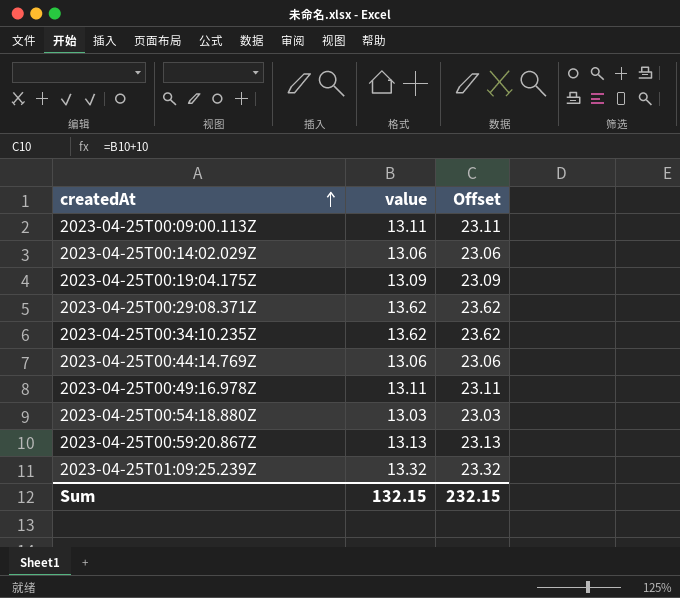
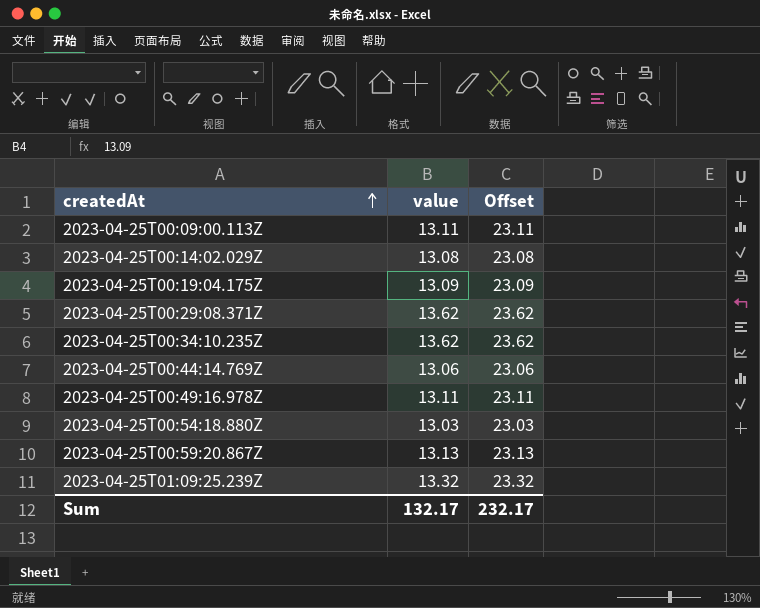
2023-04-25T00:14:02.029Z | value: 13.06 -> 13.08
2023-04-25T00:14:02.029Z | Offset: 23.06 -> 23.08
Sum | value: 132.15 -> 132.17
Sum | Offset: 232.15 -> 232.17

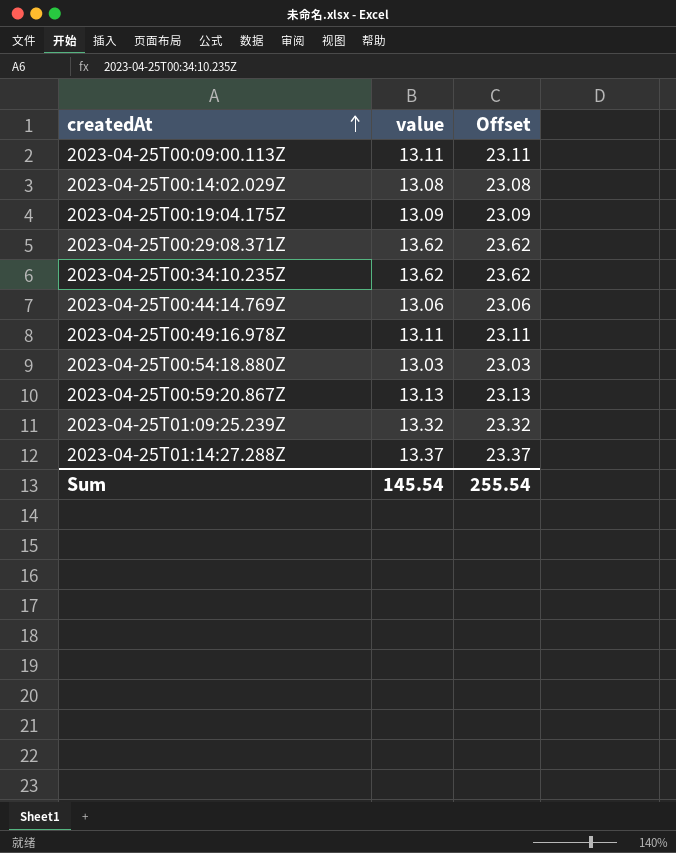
row 2023-04-25T01:14:27.288Z: none -> 13.37 | 23.37
Sum | value: 132.17 -> 145.54
Sum | Offset: 232.17 -> 255.54

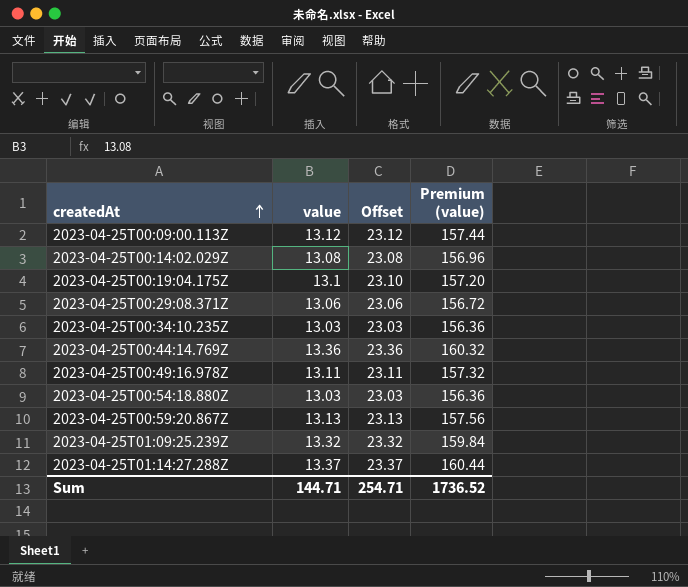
column Premium (value) | formula: none -> [value] * 12
2023-04-25T00:09:00.113Z | value: 13.11 -> 13.12
2023-04-25T00:09:00.113Z | Offset: 23.11 -> 23.12
2023-04-25T00:19:04.175Z | value: 13.09 -> 13.1
2023-04-25T00:19:04.175Z | Offset: 23.09 -> 23.10
2023-04-25T00:29:08.371Z | value: 13.62 -> 13.06
2023-04-25T00:29:08.371Z | Offset: 23.62 -> 23.06
2023-04-25T00:34:10.235Z | value: 13.62 -> 13.03
2023-04-25T00:34:10.235Z | Offset: 23.62 -> 23.03
2023-04-25T00:44:14.769Z | value: 13.06 -> 13.36
2023-04-25T00:44:14.769Z | Offset: 23.06 -> 23.36
Sum | value: 145.54 -> 144.71
Sum | Offset: 255.54 -> 254.71

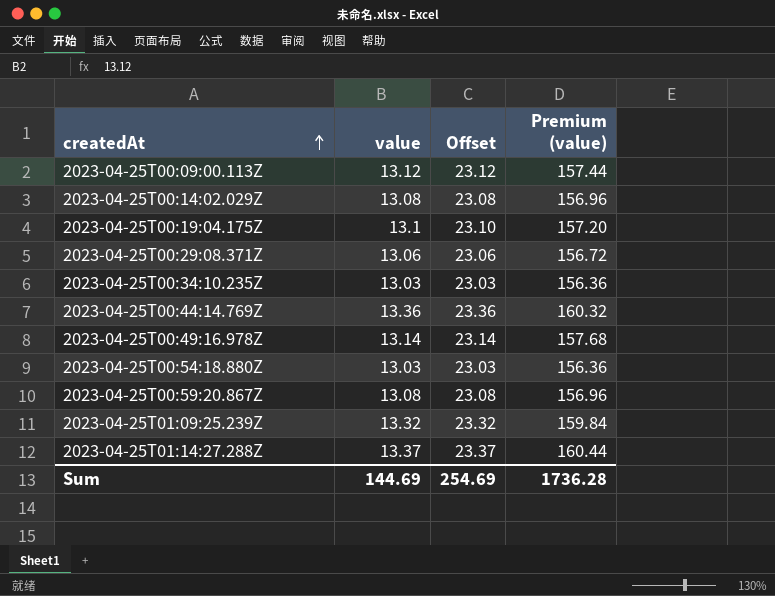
2023-04-25T00:49:16.978Z | value: 13.11 -> 13.14
2023-04-25T00:49:16.978Z | Offset: 23.11 -> 23.14
2023-04-25T00:49:16.978Z | Premium (value): 157.32 -> 157.68
2023-04-25T00:59:20.867Z | value: 13.13 -> 13.08
2023-04-25T00:59:20.867Z | Offset: 23.13 -> 23.08
2023-04-25T00:59:20.867Z | Premium (value): 157.56 -> 156.96
Sum | value: 144.71 -> 144.69
Sum | Offset: 254.71 -> 254.69
Sum | Premium (value): 1736.52 -> 1736.28

